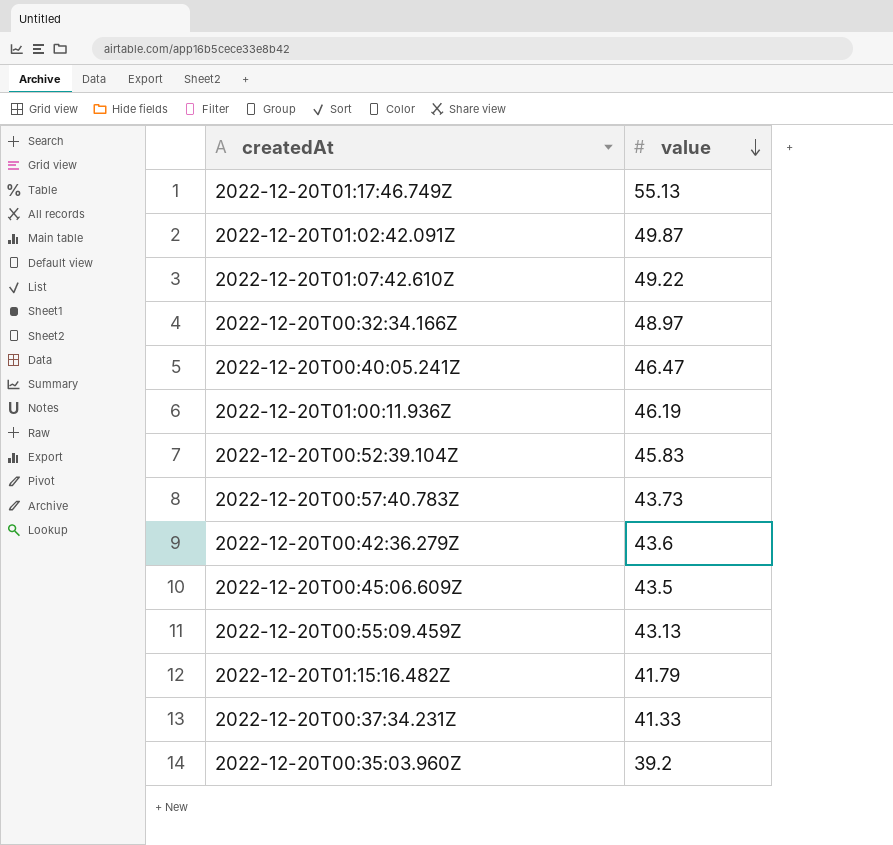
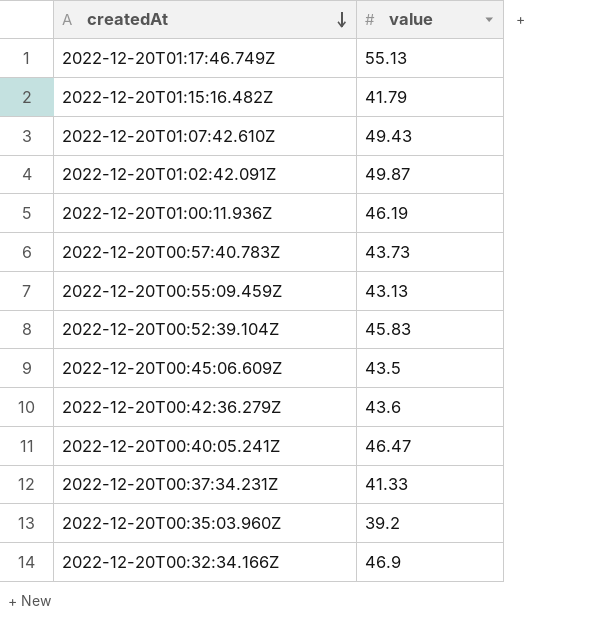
row order: value descending -> createdAt descending
2022-12-20T01:07:42.610Z | value: 49.22 -> 49.43
2022-12-20T00:32:34.166Z | value: 48.97 -> 46.9

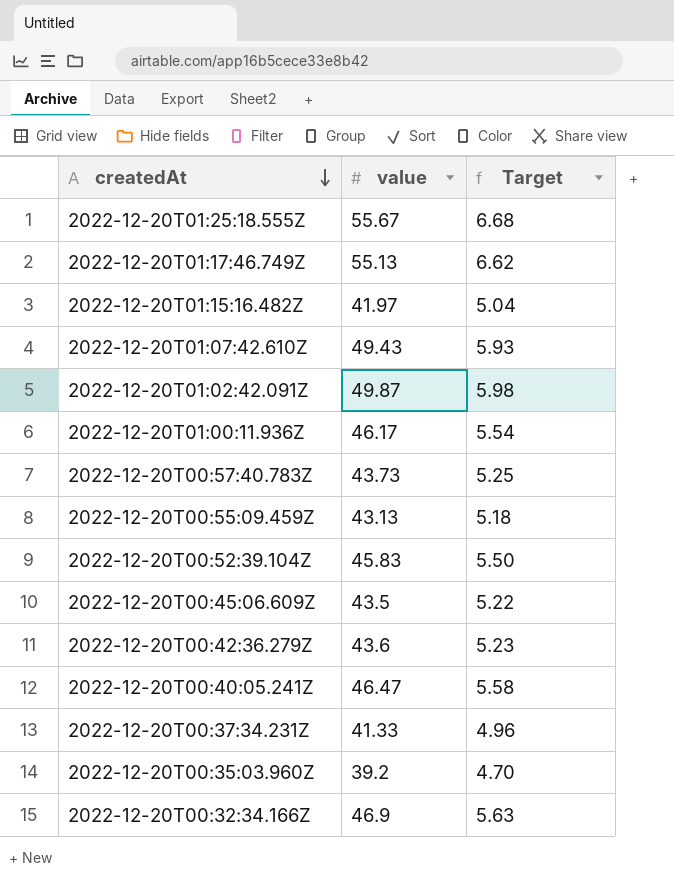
column Target | formula: none -> [value] * 0.12
row 2022-12-20T01:25:18.555Z: none -> 55.67 | 6.68
2022-12-20T01:15:16.482Z | value: 41.79 -> 41.97
2022-12-20T01:00:11.936Z | value: 46.19 -> 46.17

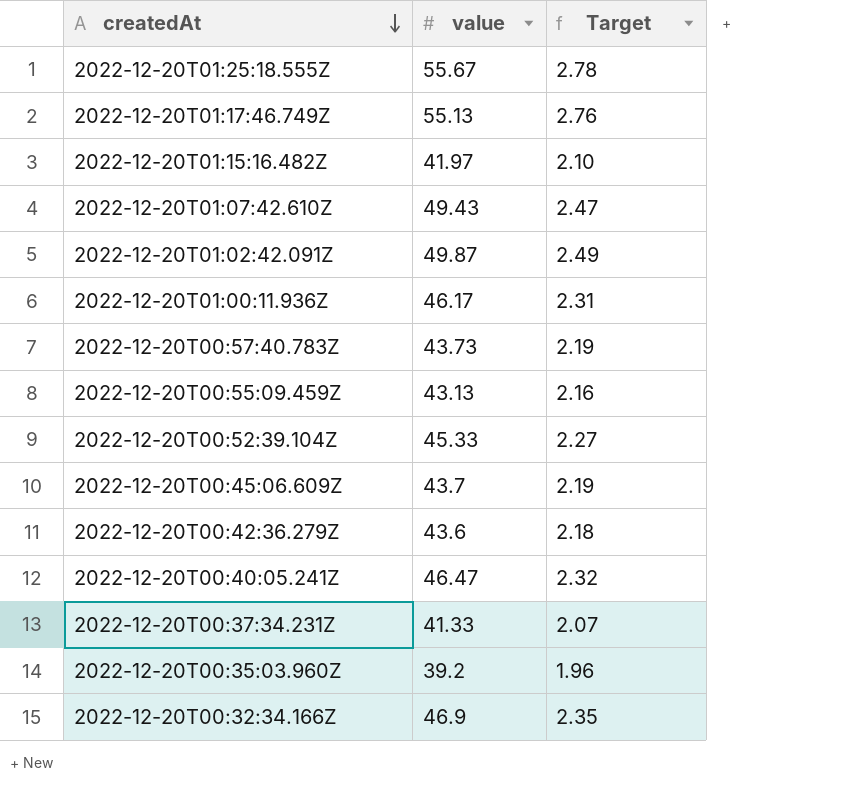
column Target | formula: [value] * 0.12 -> [value] * 0.05
2022-12-20T00:52:39.104Z | value: 45.83 -> 45.33
2022-12-20T00:45:06.609Z | value: 43.5 -> 43.7

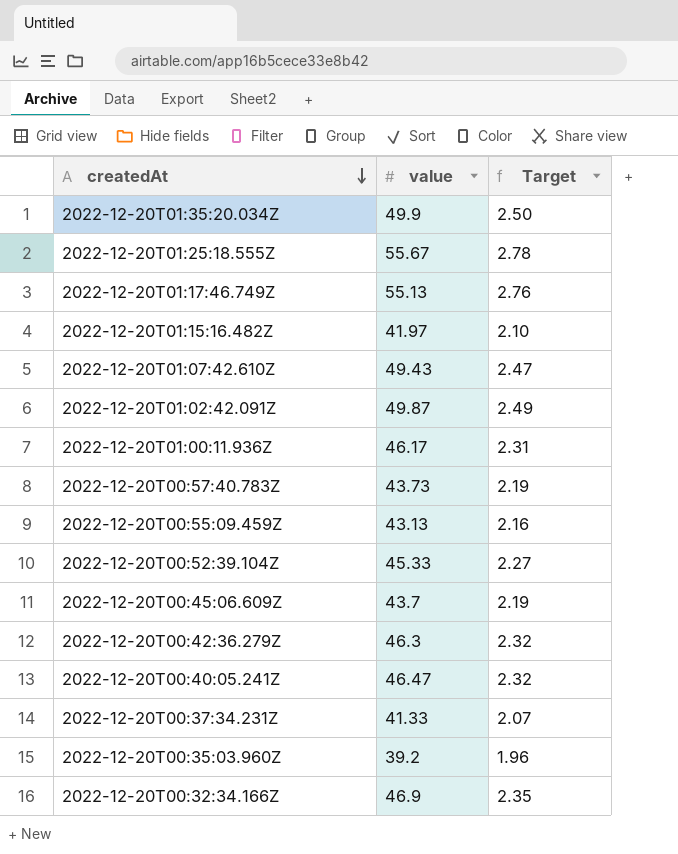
row 2022-12-20T01:35:20.034Z: none -> 49.9 | 2.50
2022-12-20T00:42:36.279Z | value: 43.6 -> 46.3
2022-12-20T00:42:36.279Z | Target: 2.18 -> 2.32

